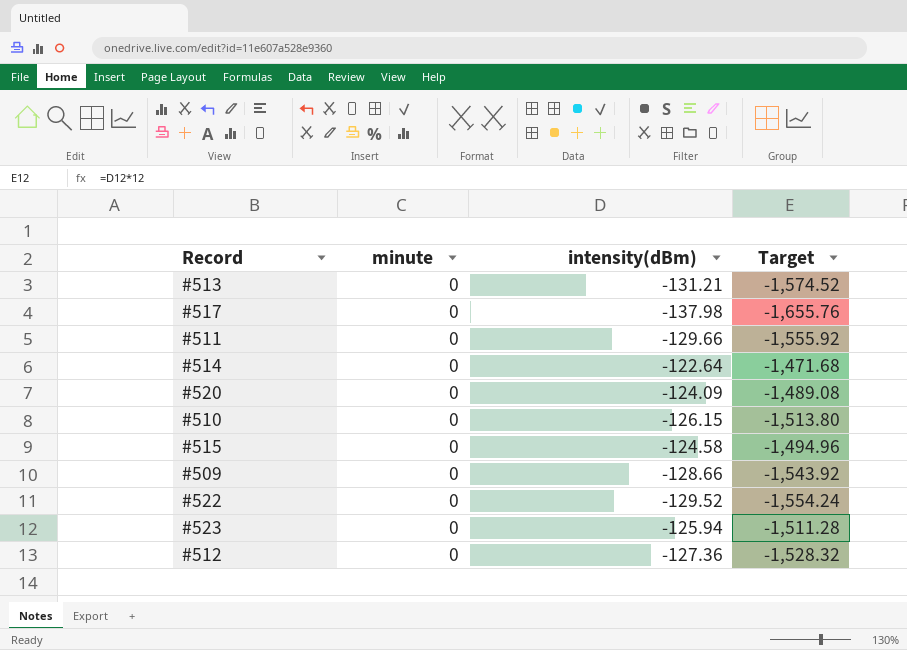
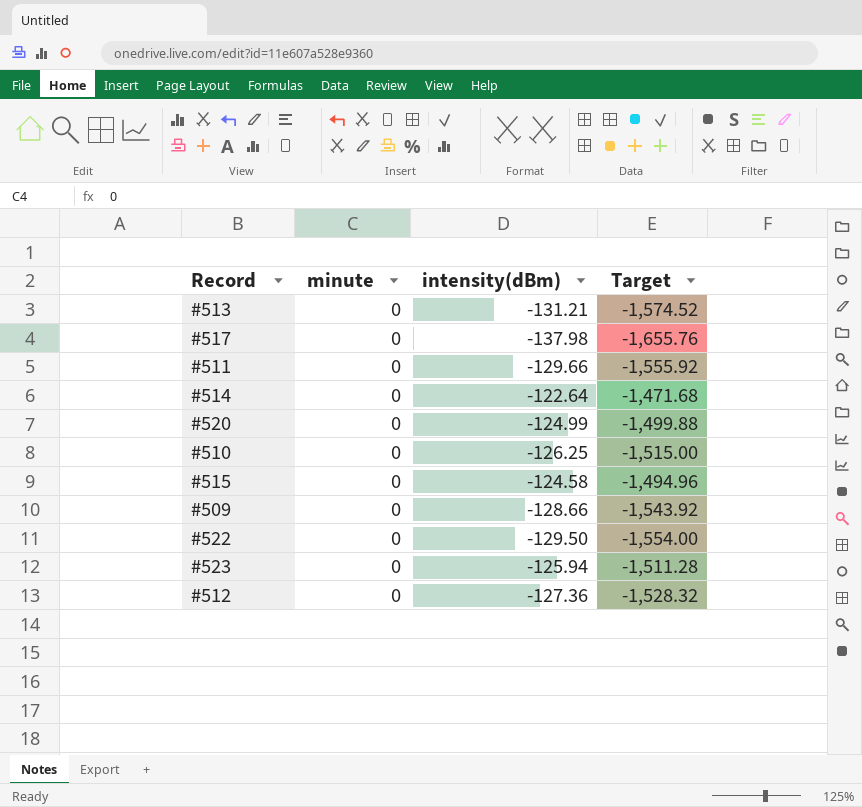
#520 | intensity(dBm): -124.09 -> -124.99
#520 | Target: -1,489.08 -> -1,499.88
#510 | intensity(dBm): -126.15 -> -126.25
#510 | Target: -1,513.80 -> -1,515.00
#522 | intensity(dBm): -129.52 -> -129.50
#522 | Target: -1,554.24 -> -1,554.00

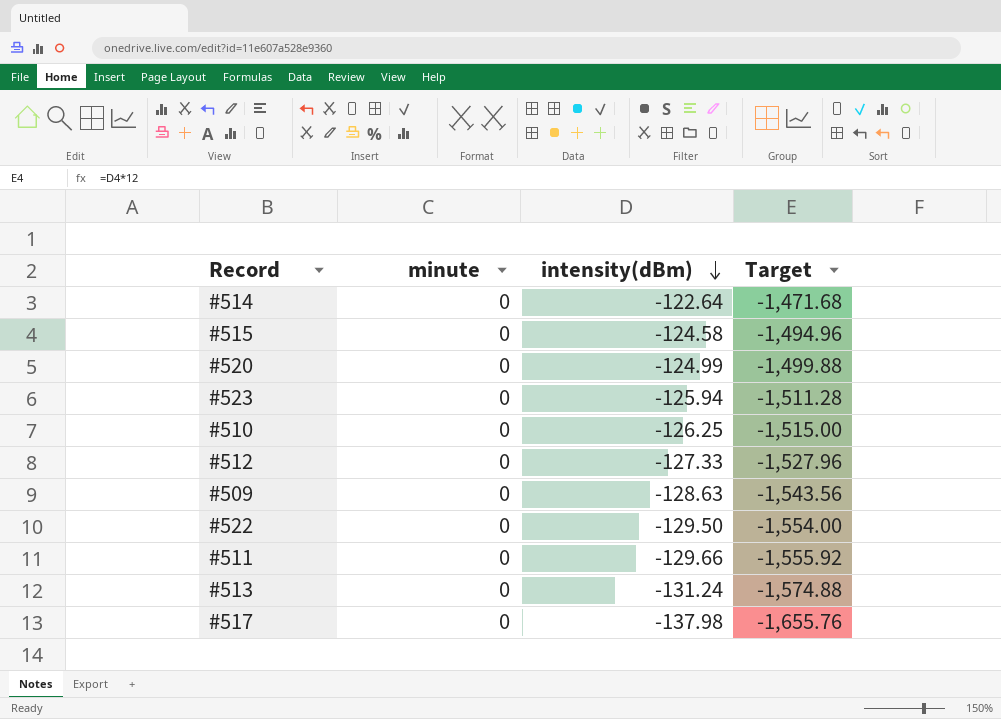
row order: none -> intensity(dBm) descending
#512 | intensity(dBm): -127.36 -> -127.33
#512 | Target: -1,528.32 -> -1,527.96
#509 | intensity(dBm): -128.66 -> -128.63
#509 | Target: -1,543.92 -> -1,543.56
#513 | intensity(dBm): -131.21 -> -131.24
#513 | Target: -1,574.52 -> -1,574.88

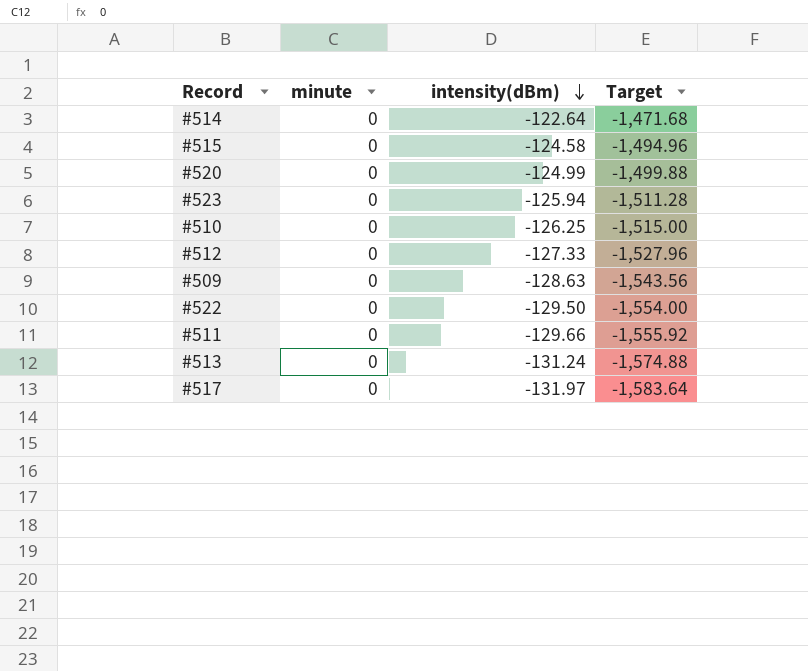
#517 | intensity(dBm): -137.98 -> -131.97
#517 | Target: -1,655.76 -> -1,583.64

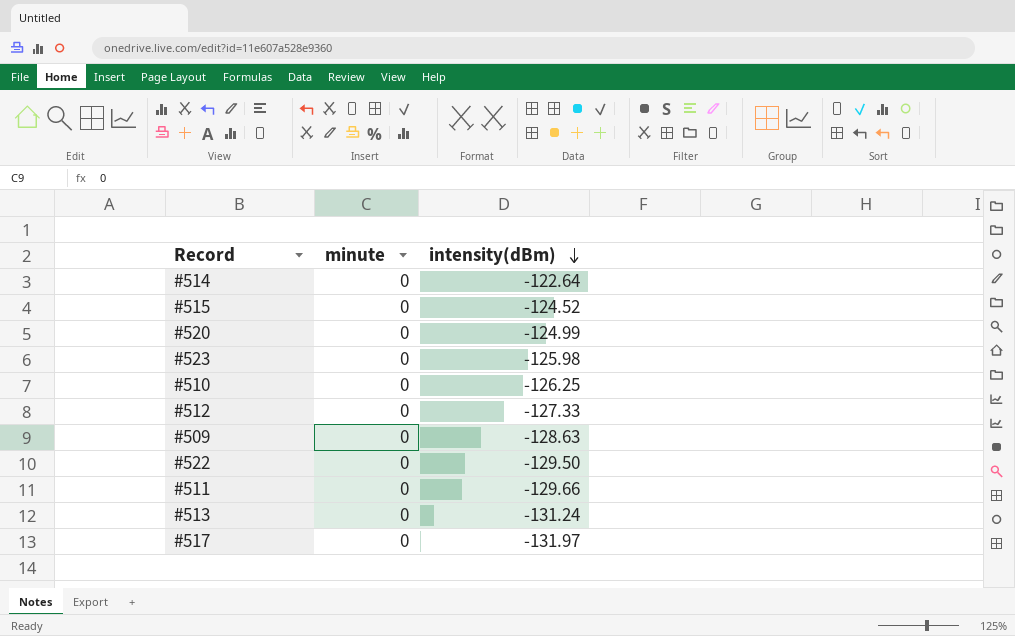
column Target | formula: [intensity(dBm)] * 12 -> none
#515 | intensity(dBm): -124.58 -> -124.52
#523 | intensity(dBm): -125.94 -> -125.98

